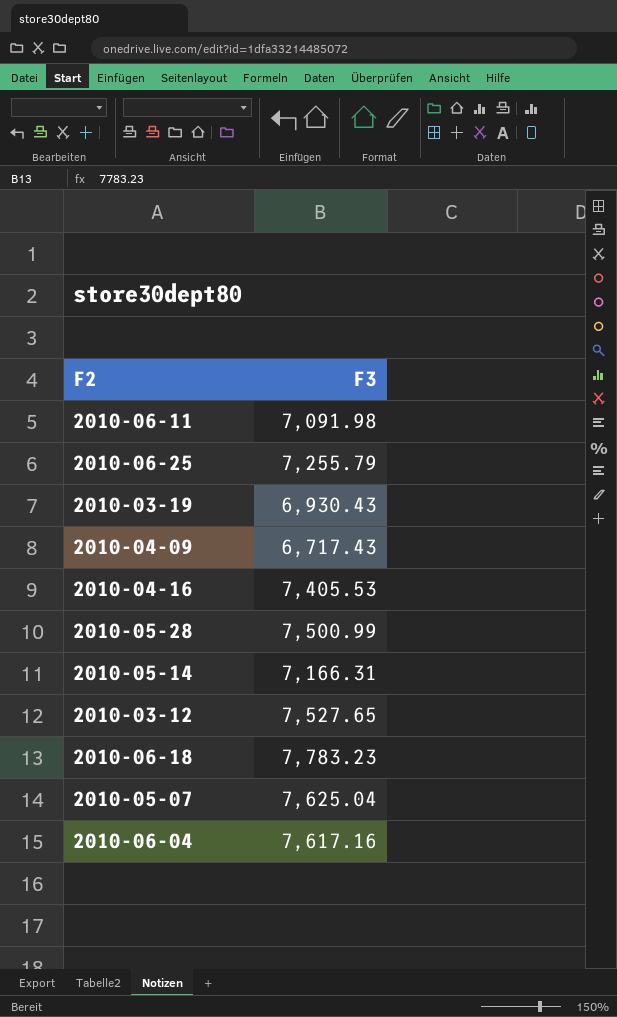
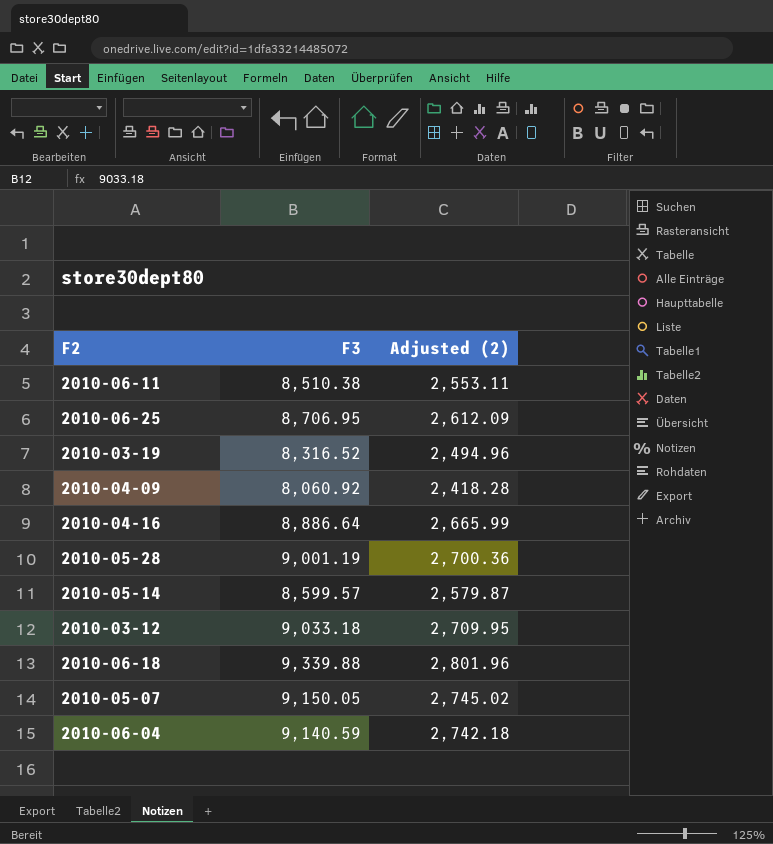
column Adjusted (2) | formula: none -> [F3] * 0.3
2010-06-11 | F3: 7,091.98 -> 8,510.38
2010-06-25 | F3: 7,255.79 -> 8,706.95
2010-03-19 | F3: 6,930.43 -> 8,316.52
2010-04-09 | F3: 6,717.43 -> 8,060.92
2010-04-16 | F3: 7,405.53 -> 8,886.64
2010-05-28 | F3: 7,500.99 -> 9,001.19
2010-05-14 | F3: 7,166.31 -> 8,599.57
2010-03-12 | F3: 7,527.65 -> 9,033.18
2010-06-18 | F3: 7,783.23 -> 9,339.88
2010-05-07 | F3: 7,625.04 -> 9,150.05
2010-06-04 | F3: 7,617.16 -> 9,140.59

